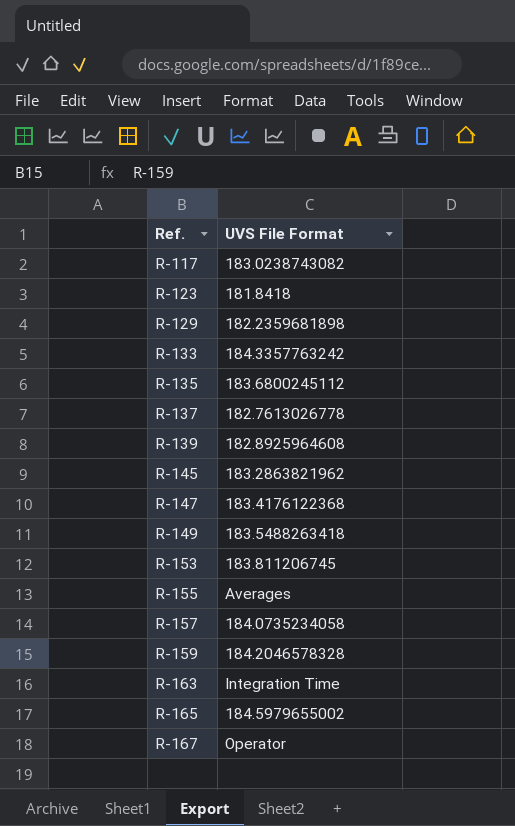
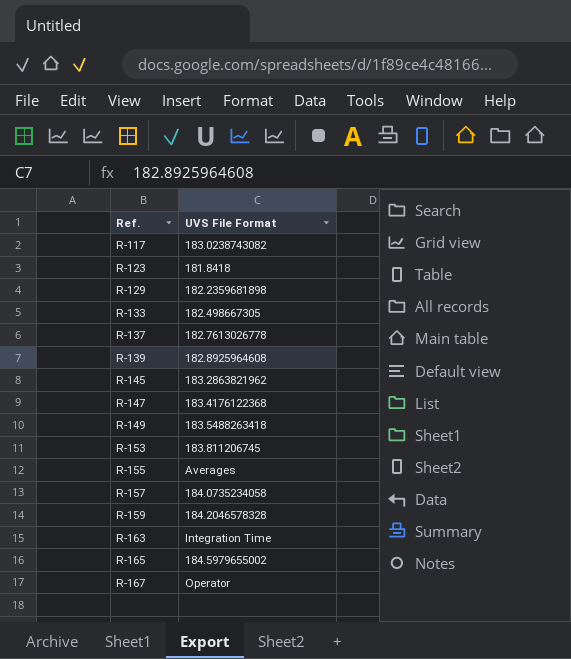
row R-135: 183.6800245112 -> none
R-133 | UVS File Format: 184.3357763242 -> 182.498667305

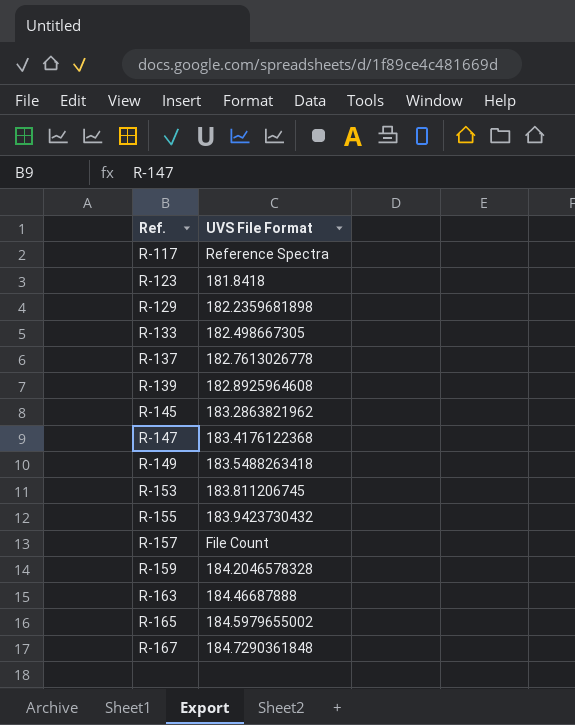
R-117 | UVS File Format: 183.0238743082 -> Reference Spectra
R-155 | UVS File Format: Averages -> 183.9423730432
R-157 | UVS File Format: 184.0735234058 -> File Count
R-163 | UVS File Format: Integration Time -> 184.46687888
R-167 | UVS File Format: Operator -> 184.7290361848

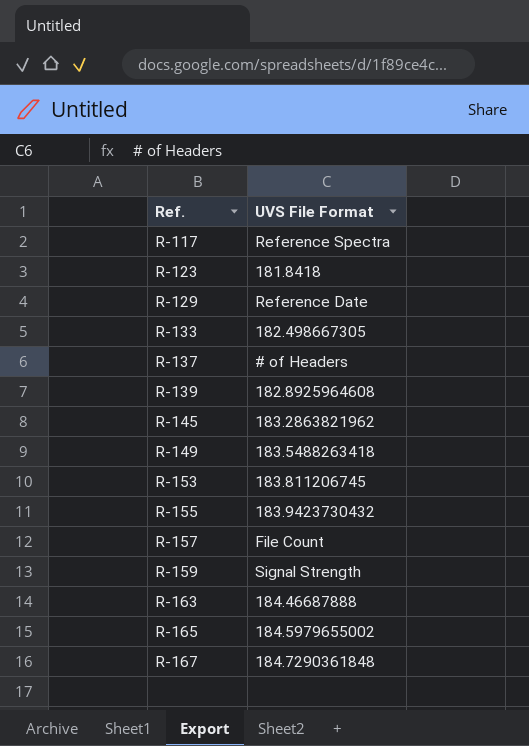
row R-147: 183.4176122368 -> none
R-129 | UVS File Format: 182.2359681898 -> Reference Date
R-137 | UVS File Format: 182.7613026778 -> # of Headers
R-159 | UVS File Format: 184.2046578328 -> Signal Strength

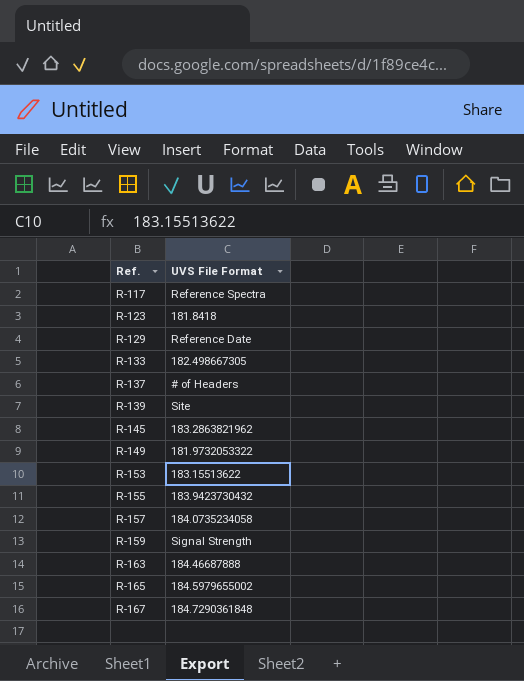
R-139 | UVS File Format: 182.8925964608 -> Site
R-149 | UVS File Format: 183.5488263418 -> 181.9732053322
R-153 | UVS File Format: 183.811206745 -> 183.15513622
R-157 | UVS File Format: File Count -> 184.0735234058

